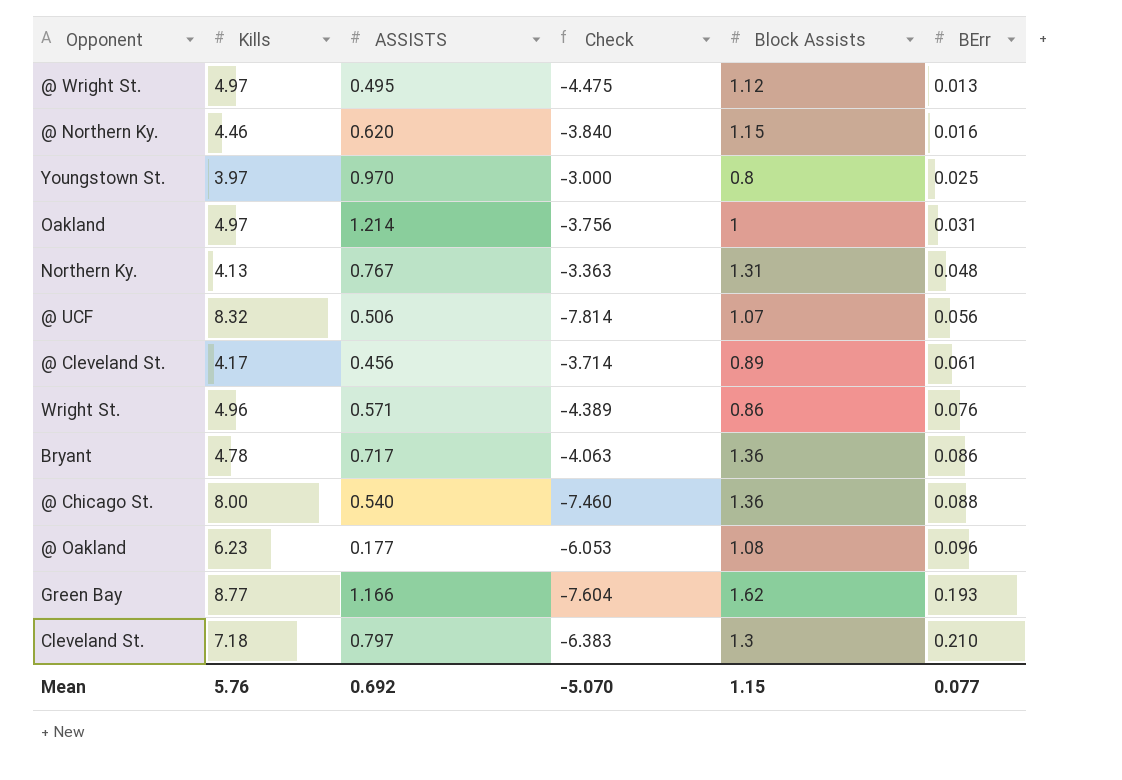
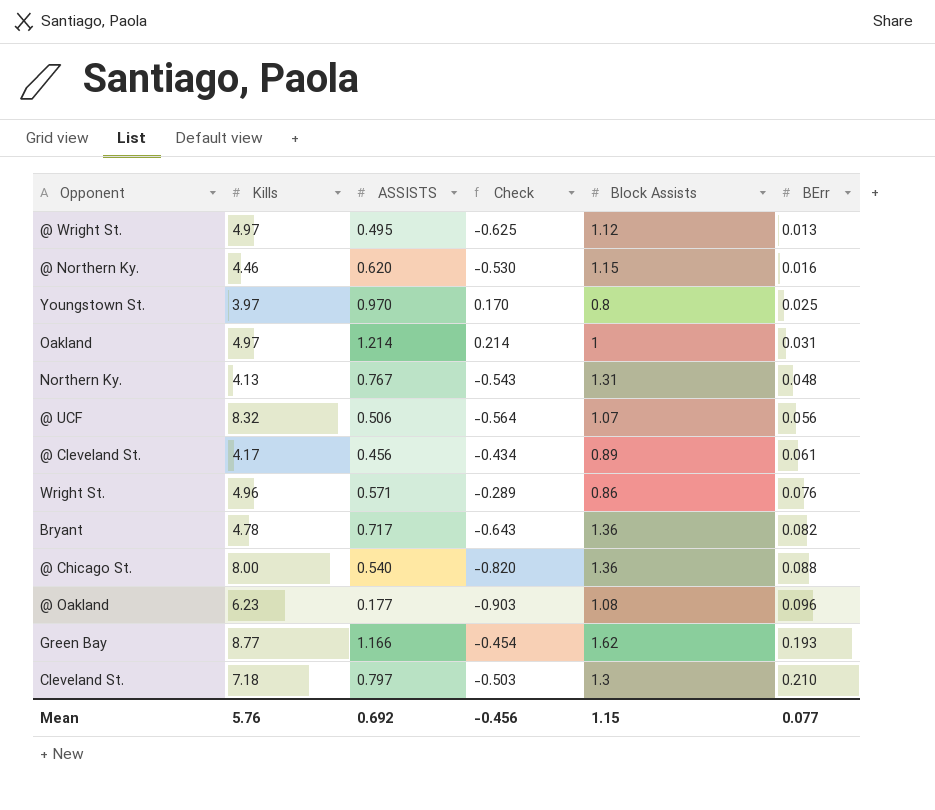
column Check | formula: [ASSISTS] - [Kills] -> [ASSISTS] - [Block Assists]
Bryant | BErr: 0.086 -> 0.082
Mean | Check: -5.070 -> -0.456

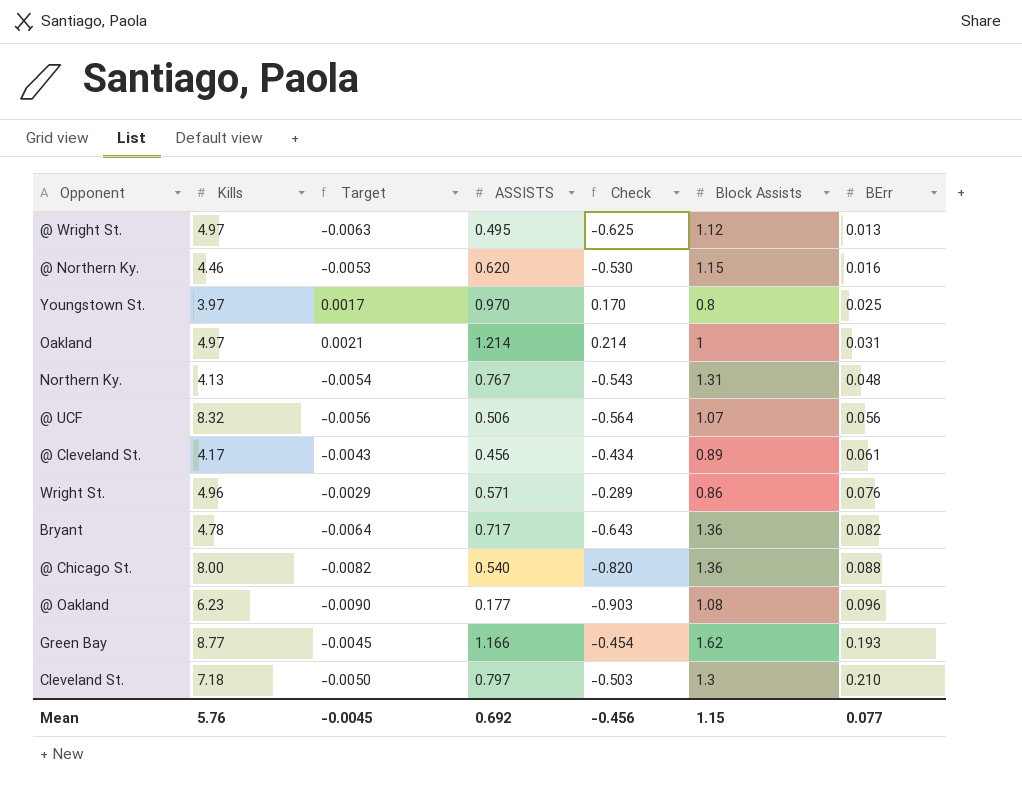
column Target | formula: none -> [Check] * 0.01

